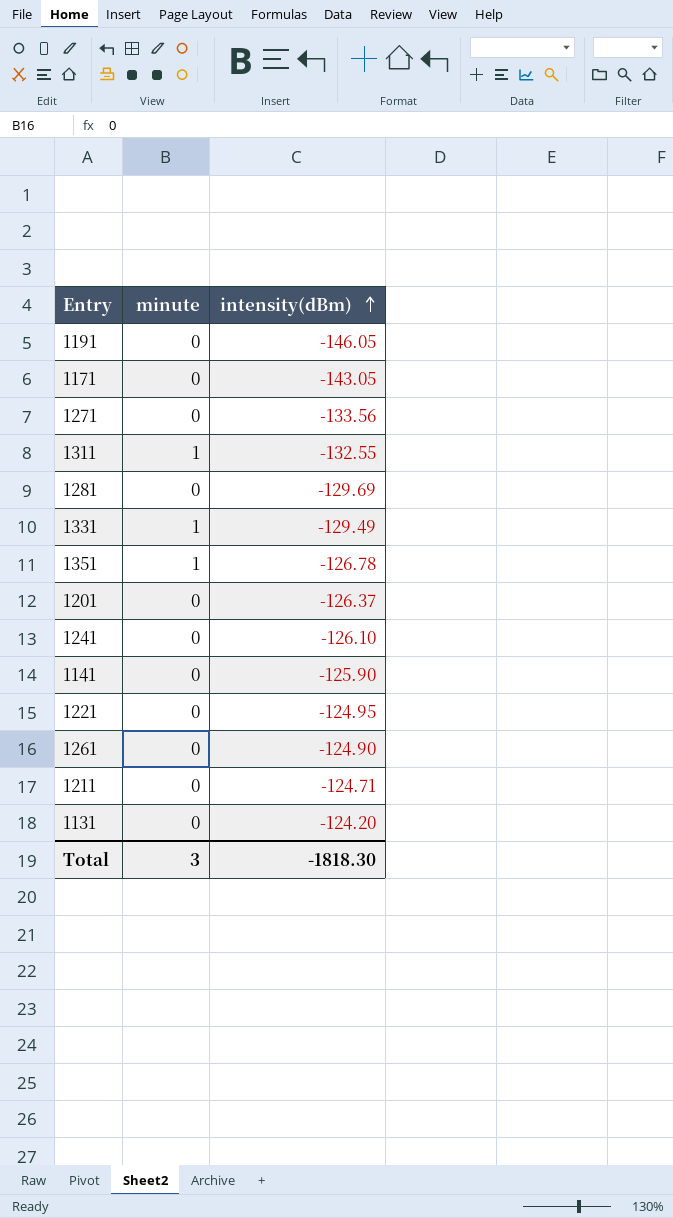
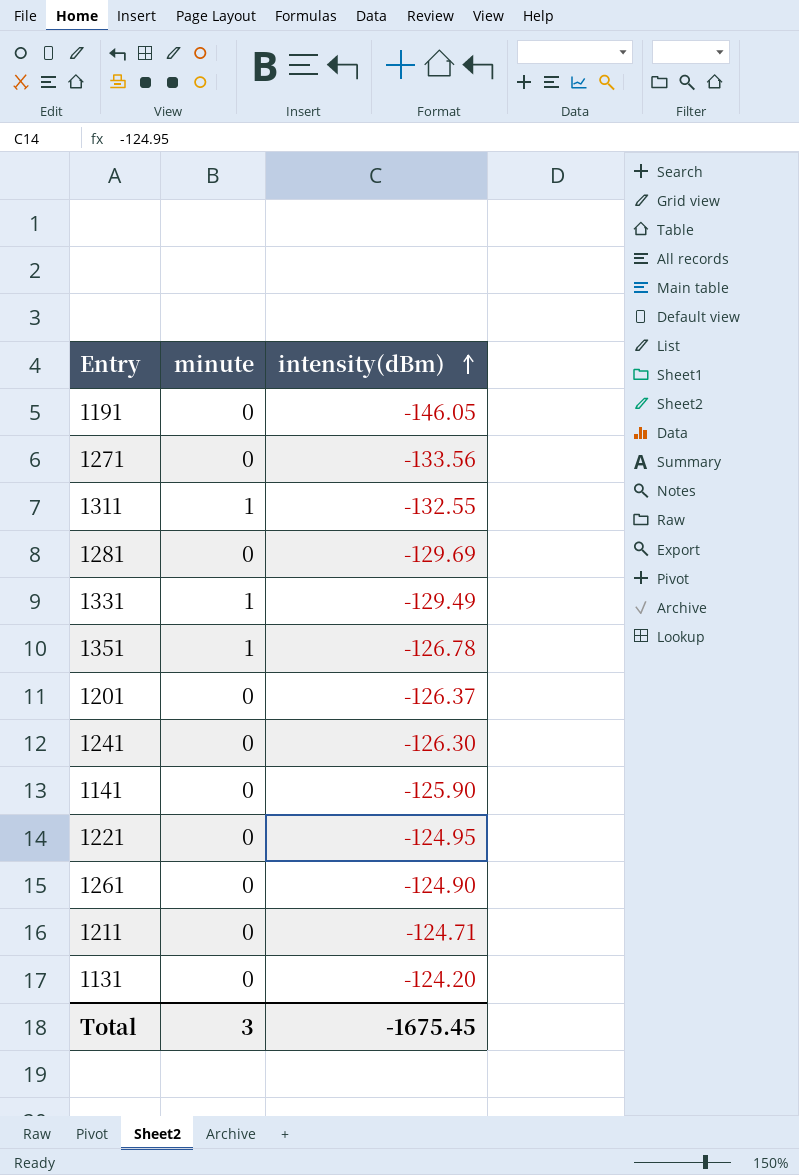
row 1171: 0 | -143.05 -> none
1241 | intensity(dBm): -126.10 -> -126.30
Total | intensity(dBm): -1818.30 -> -1675.45

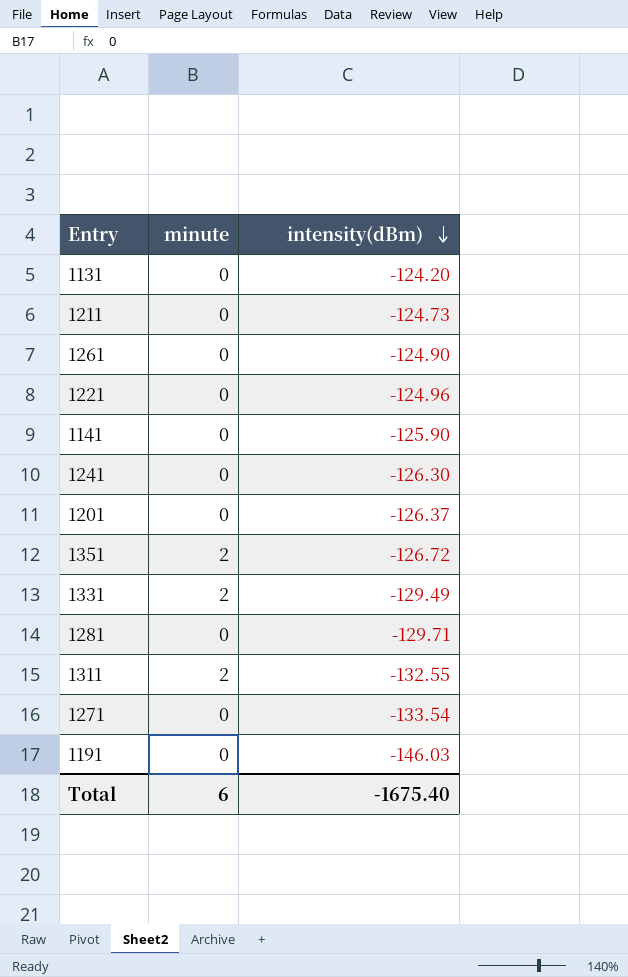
row order: intensity(dBm) ascending -> intensity(dBm) descending
1211 | intensity(dBm): -124.71 -> -124.73
1221 | intensity(dBm): -124.95 -> -124.96
1351 | minute: 1 -> 2
1351 | intensity(dBm): -126.78 -> -126.72
1331 | minute: 1 -> 2
1281 | intensity(dBm): -129.69 -> -129.71
1311 | minute: 1 -> 2
1271 | intensity(dBm): -133.56 -> -133.54
1191 | intensity(dBm): -146.05 -> -146.03
Total | minute: 3 -> 6
Total | intensity(dBm): -1675.45 -> -1675.40

